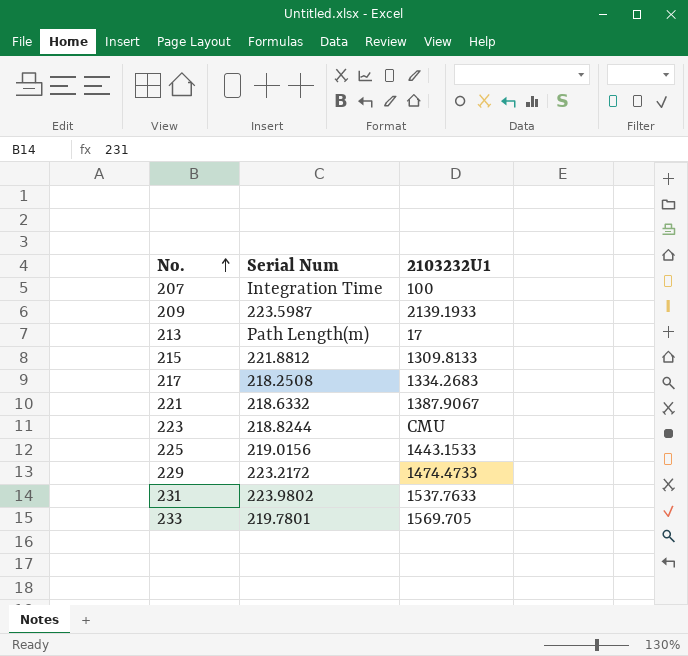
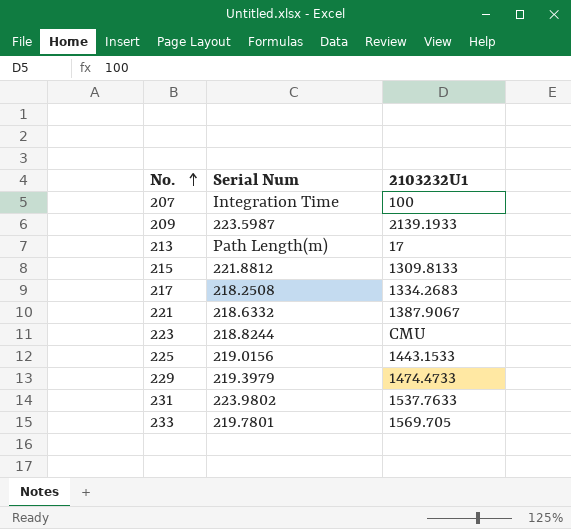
229 | Serial Num: 223.2172 -> 219.3979

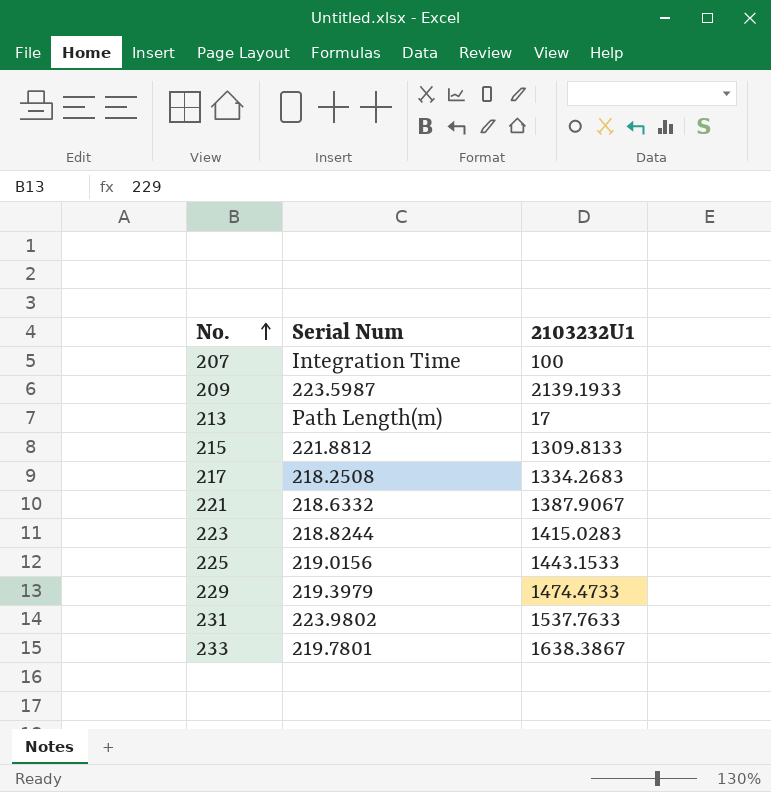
223 | 2103232U1: CMU -> 1415.0283
233 | 2103232U1: 1569.705 -> 1638.3867

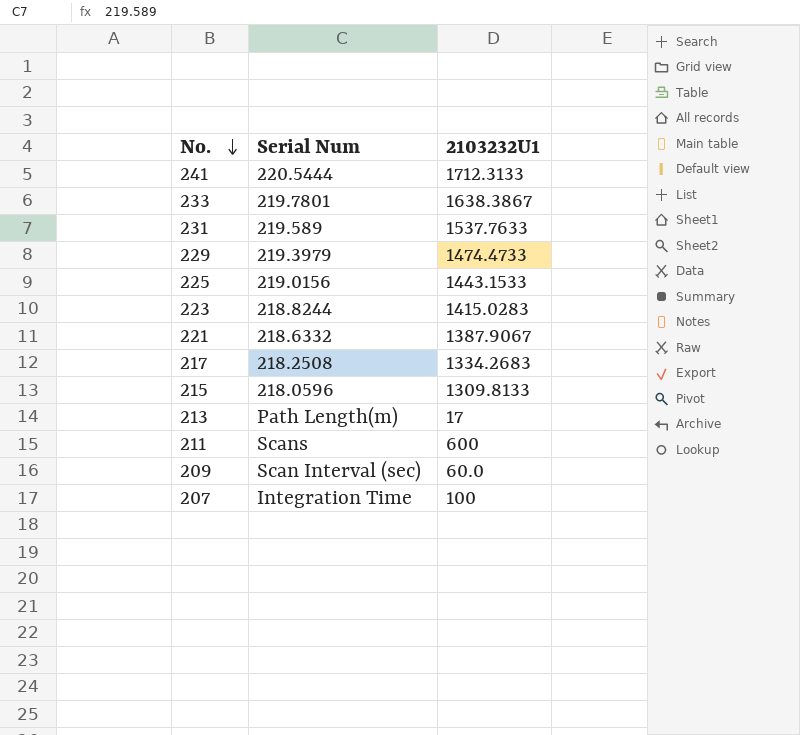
row order: No. ascending -> No. descending
row 241: none -> 220.5444 | 1712.3133
231 | Serial Num: 223.9802 -> 219.589
215 | Serial Num: 221.8812 -> 218.0596
row 211: none -> Scans | 600
209 | Serial Num: 223.5987 -> Scan Interval (sec)
209 | 2103232U1: 2139.1933 -> 60.0

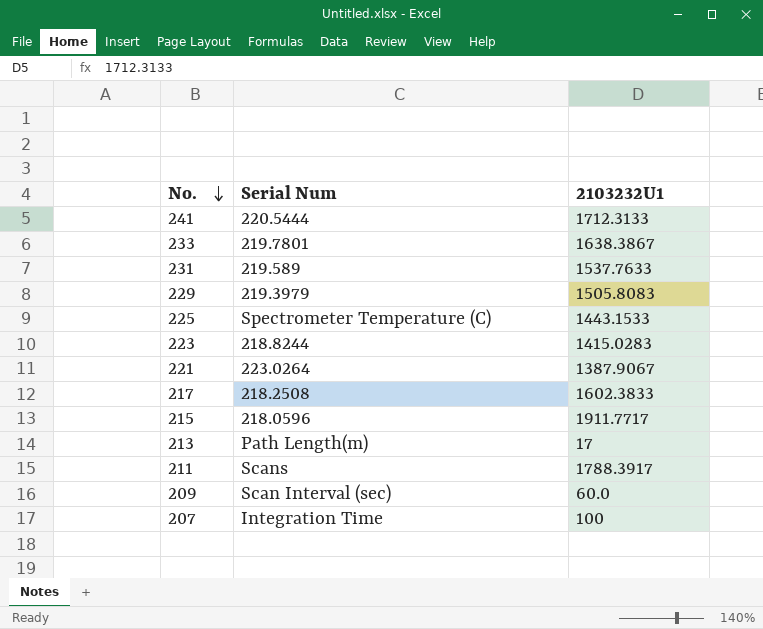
229 | 2103232U1: 1474.4733 -> 1505.8083
225 | Serial Num: 219.0156 -> Spectrometer Temperature (C)
221 | Serial Num: 218.6332 -> 223.0264
217 | 2103232U1: 1334.2683 -> 1602.3833
215 | 2103232U1: 1309.8133 -> 1911.7717
211 | 2103232U1: 600 -> 1788.3917

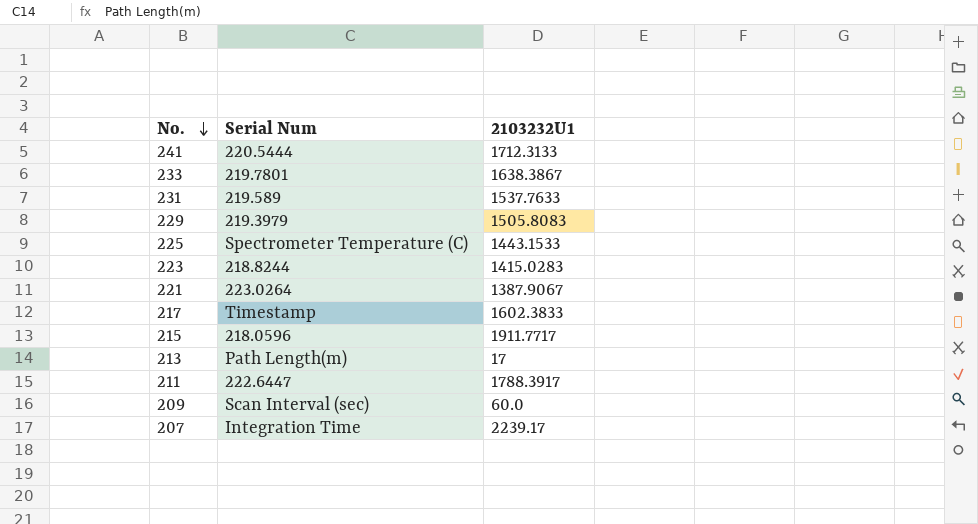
217 | Serial Num: 218.2508 -> Timestamp
211 | Serial Num: Scans -> 222.6447
207 | 2103232U1: 100 -> 2239.17

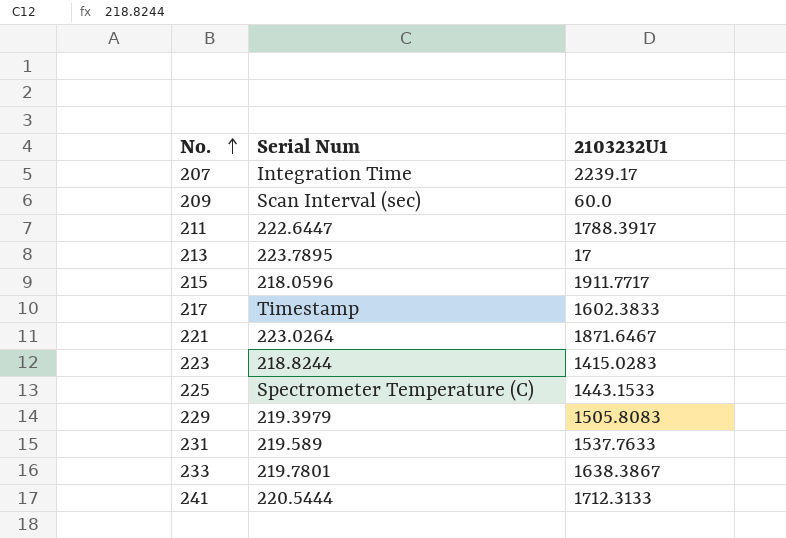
row order: No. descending -> No. ascending
213 | Serial Num: Path Length(m) -> 223.7895
221 | 2103232U1: 1387.9067 -> 1871.6467

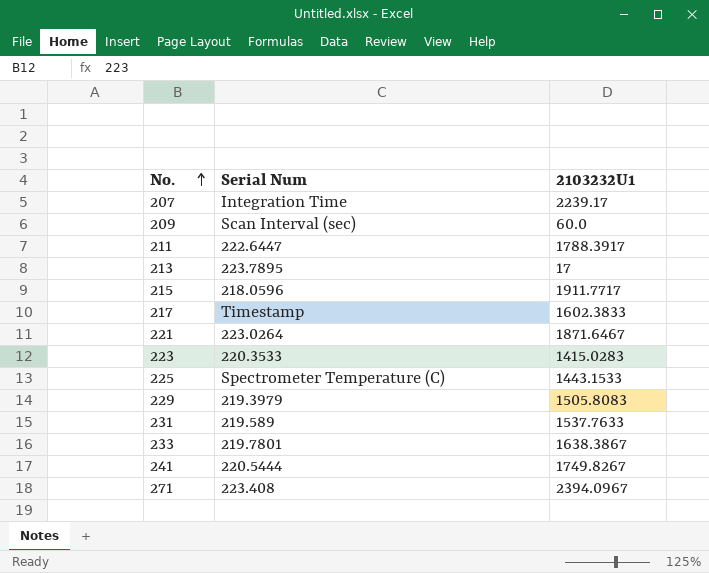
223 | Serial Num: 218.8244 -> 220.3533
241 | 2103232U1: 1712.3133 -> 1749.8267
row 271: none -> 223.408 | 2394.0967

